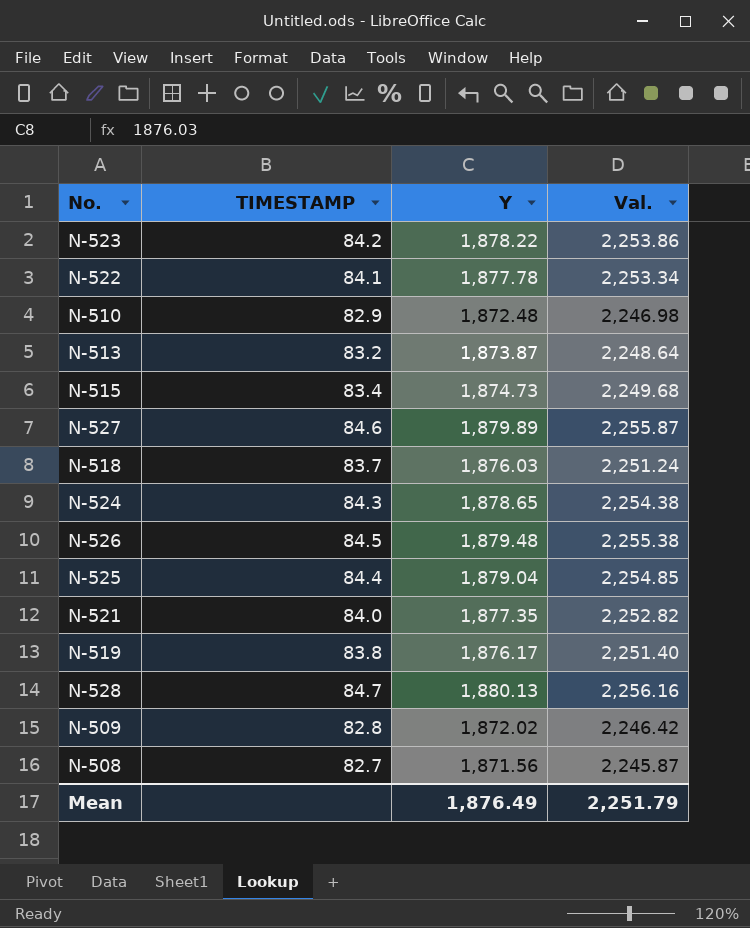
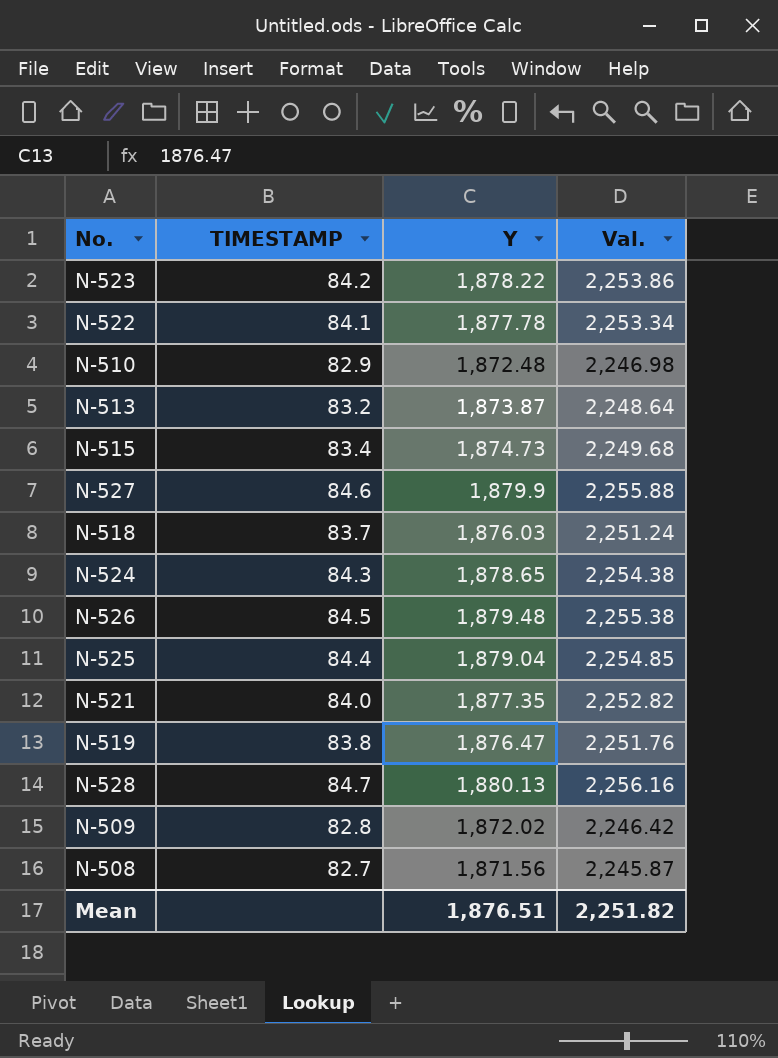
N-527 | Y: 1,879.89 -> 1,879.9
N-527 | Val.: 2,255.87 -> 2,255.88
N-519 | Y: 1,876.17 -> 1,876.47
N-519 | Val.: 2,251.40 -> 2,251.76
Mean | Y: 1,876.49 -> 1,876.51
Mean | Val.: 2,251.79 -> 2,251.82

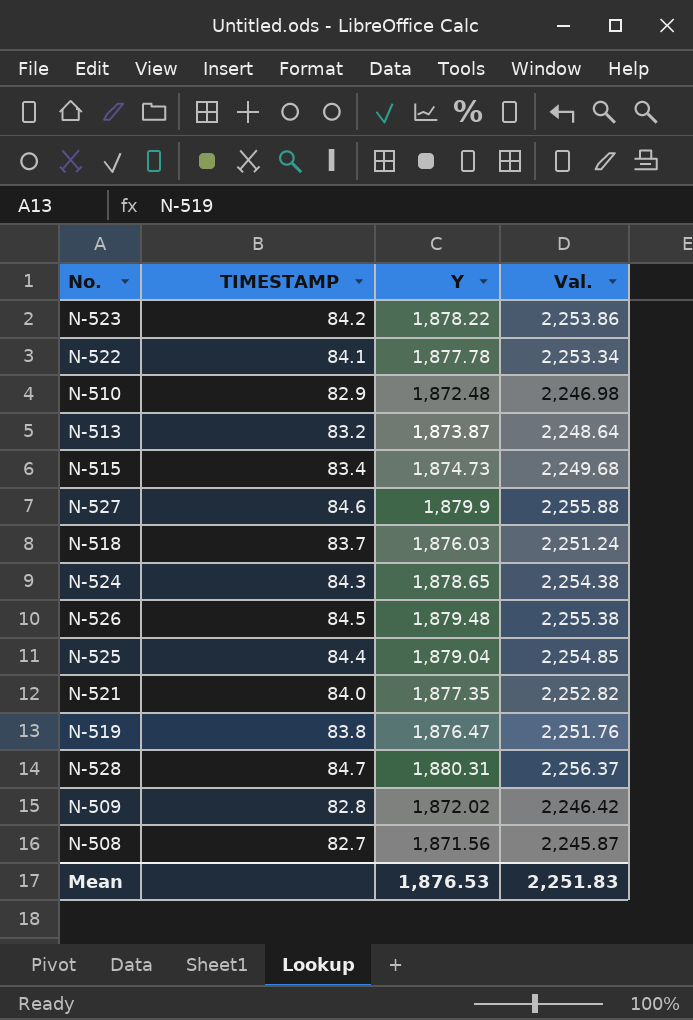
N-528 | Y: 1,880.13 -> 1,880.31
N-528 | Val.: 2,256.16 -> 2,256.37
Mean | Y: 1,876.51 -> 1,876.53
Mean | Val.: 2,251.82 -> 2,251.83

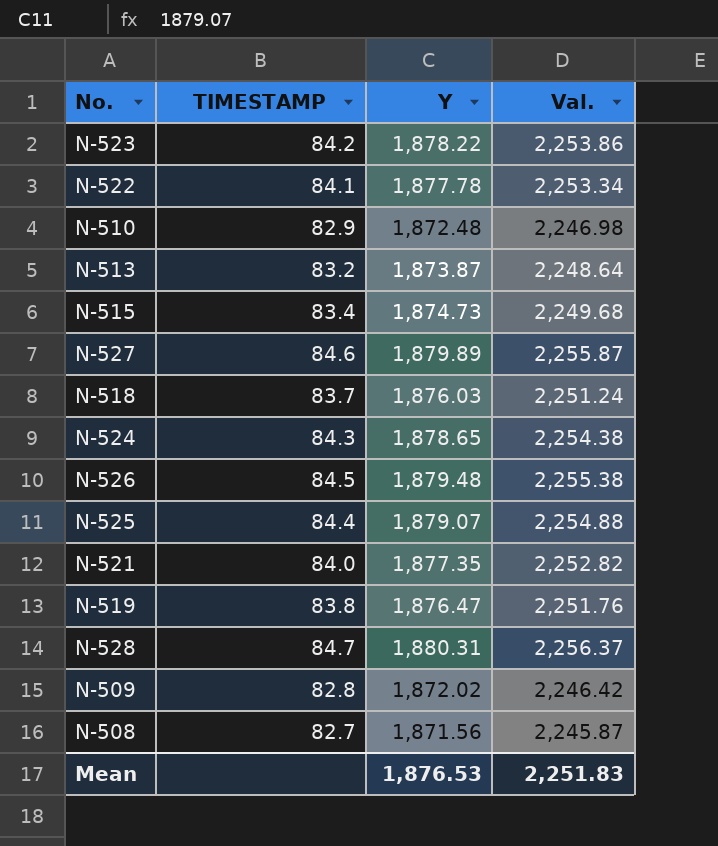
N-527 | Y: 1,879.9 -> 1,879.89
N-527 | Val.: 2,255.88 -> 2,255.87
N-525 | Y: 1,879.04 -> 1,879.07
N-525 | Val.: 2,254.85 -> 2,254.88

